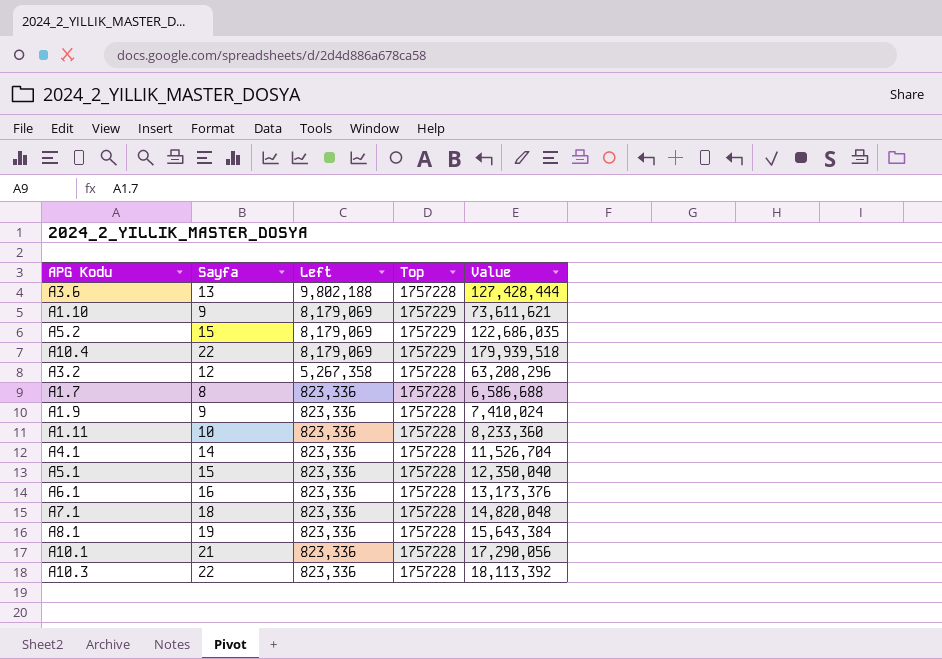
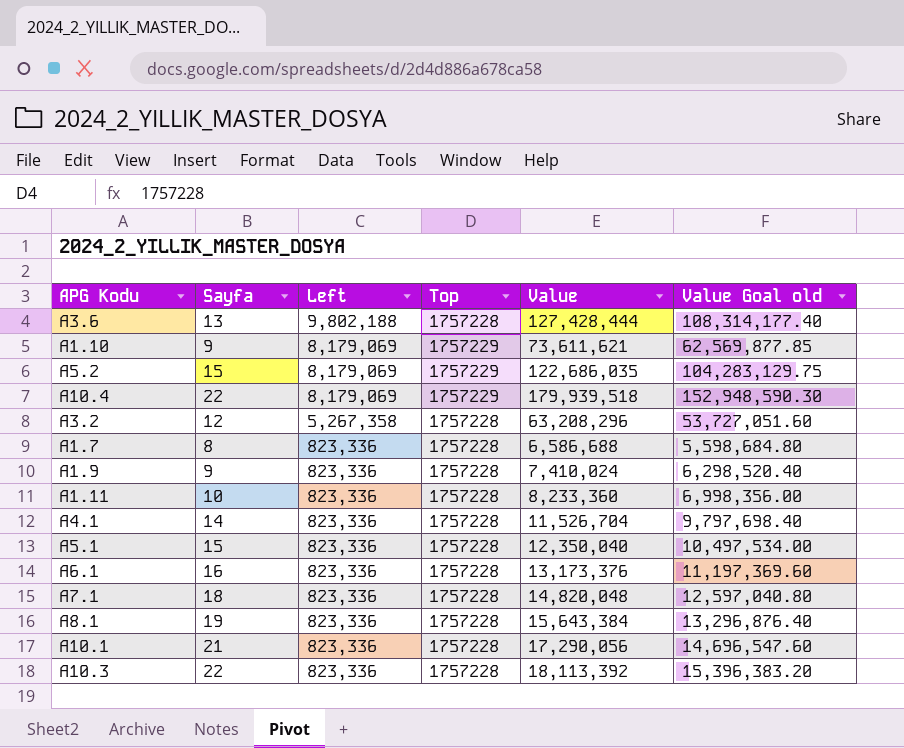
column Value Goal old | formula: none -> [Value] * 0.85

